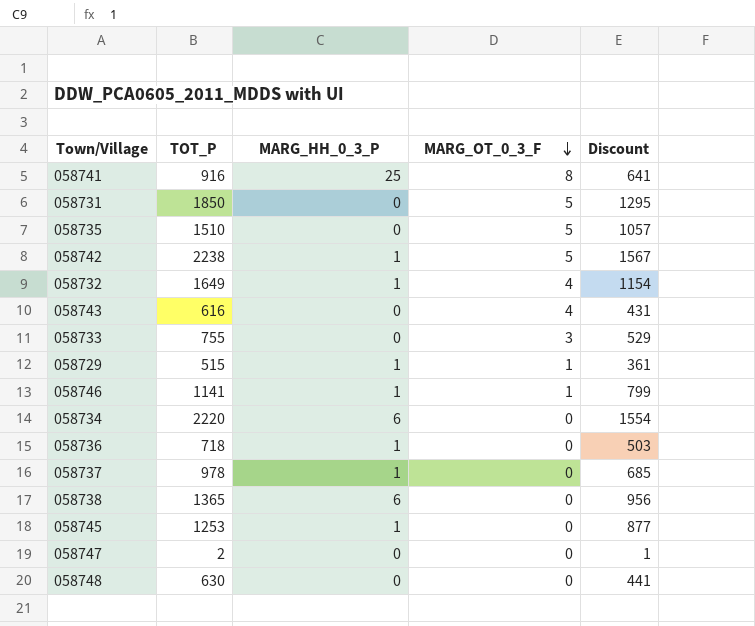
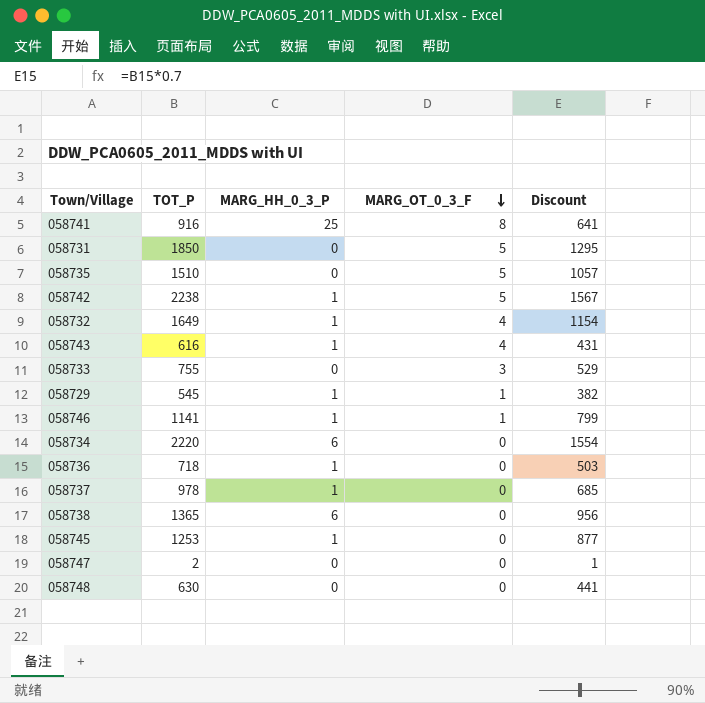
058743 | MARG_HH_0_3_P: 0 -> 1
058729 | TOT_P: 515 -> 545
058729 | Discount: 361 -> 382

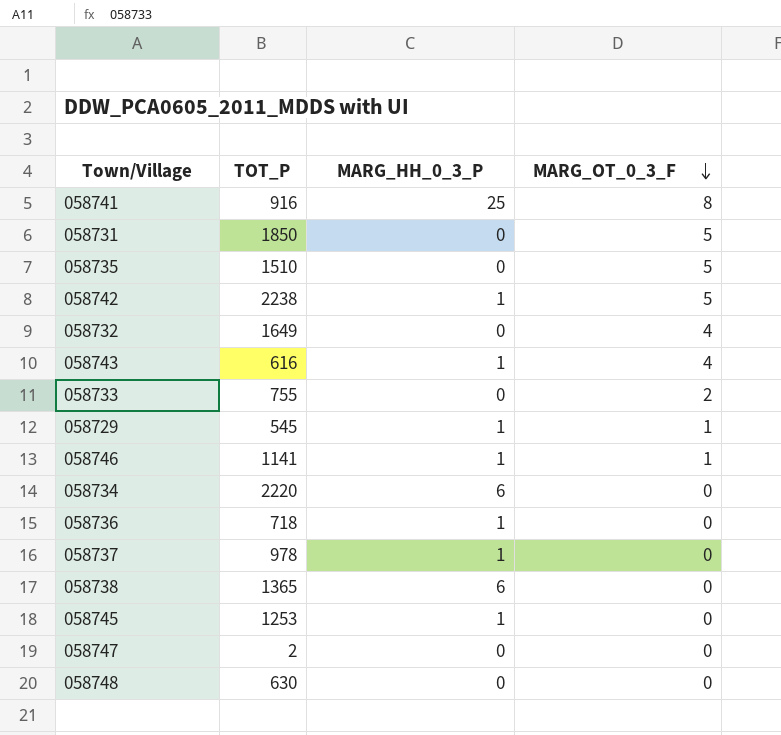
column Discount | formula: [TOT_P] * 0.7 -> none
058732 | MARG_HH_0_3_P: 1 -> 0
058733 | MARG_OT_0_3_F: 3 -> 2

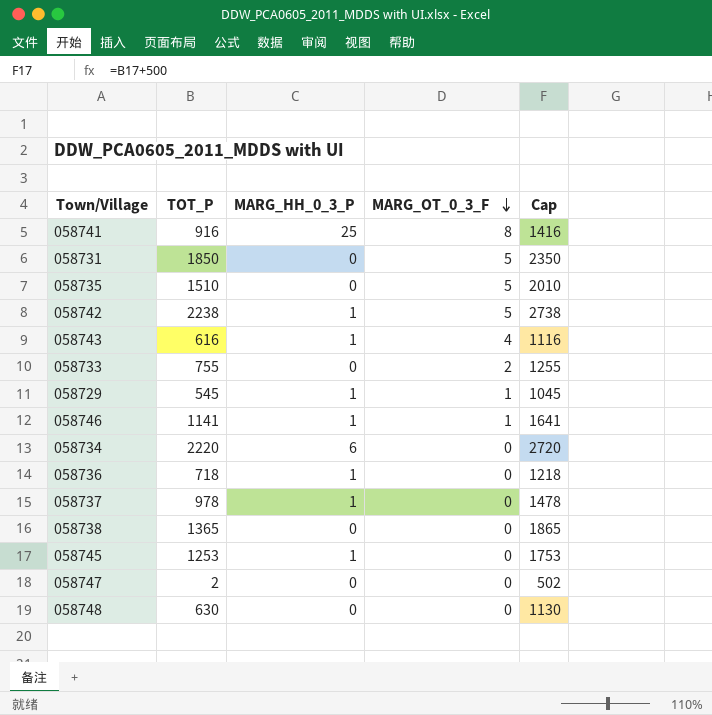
column Cap | formula: none -> [TOT_P] + 500
row 058732: 1649 | 0 | 4 -> none
058738 | MARG_HH_0_3_P: 6 -> 0

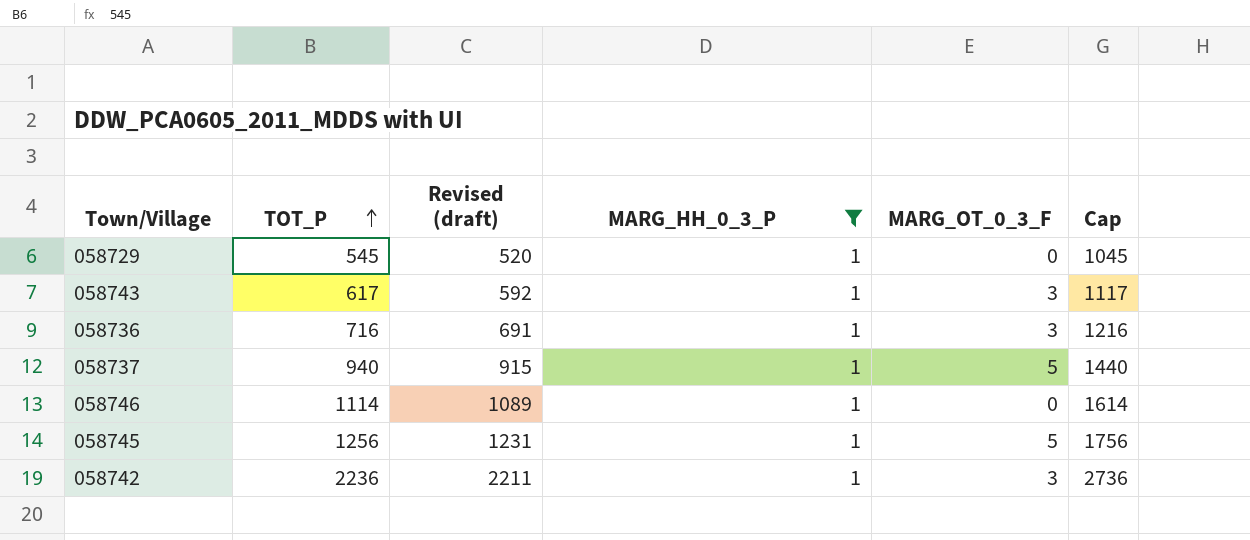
filter: none -> MARG_HH_0_3_P = 1
row order: MARG_OT_0_3_F descending -> TOT_P ascending
column Revised (draft) | formula: none -> [TOT_P] - 25
058729 | MARG_OT_0_3_F: 1 -> 0
058743 | TOT_P: 616 -> 617
058743 | MARG_OT_0_3_F: 4 -> 3
058743 | Cap: 1116 -> 1117
058736 | TOT_P: 718 -> 716
058736 | MARG_OT_0_3_F: 0 -> 3
058736 | Cap: 1218 -> 1216
058737 | TOT_P: 978 -> 940
058737 | MARG_OT_0_3_F: 0 -> 5
058737 | Cap: 1478 -> 1440
058746 | TOT_P: 1141 -> 1114
058746 | MARG_OT_0_3_F: 1 -> 0
058746 | Cap: 1641 -> 1614
058745 | TOT_P: 1253 -> 1256
058745 | MARG_OT_0_3_F: 0 -> 5
058745 | Cap: 1753 -> 1756
058742 | TOT_P: 2238 -> 2236
058742 | MARG_OT_0_3_F: 5 -> 3
058742 | Cap: 2738 -> 2736

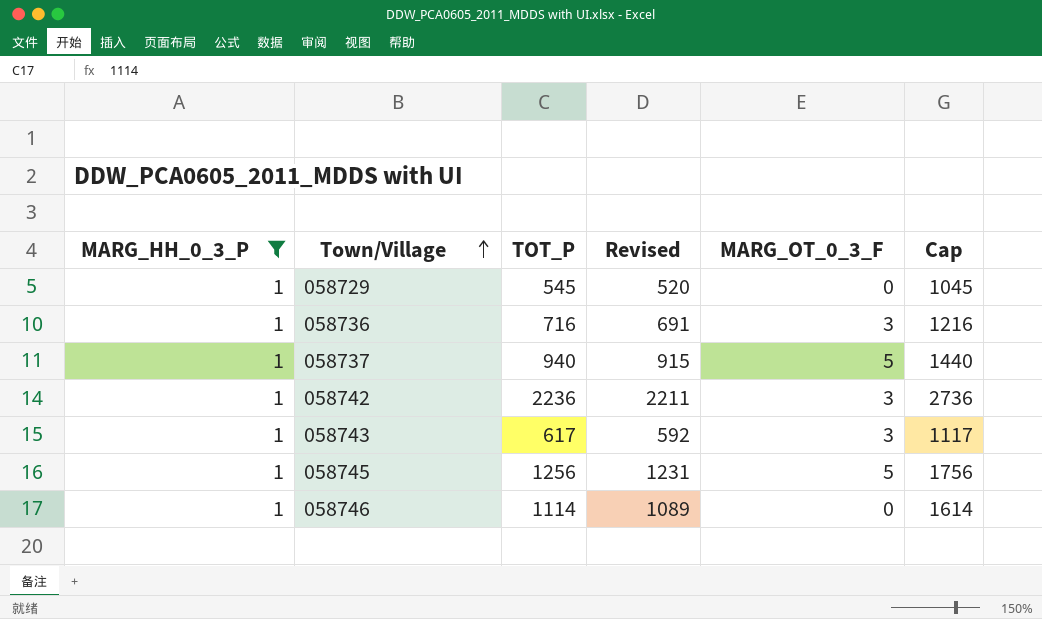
row order: TOT_P ascending -> Town/Village ascending
column MARG_HH_0_3_P | position: 4 -> 1
column name: Revised (draft) -> Revised

